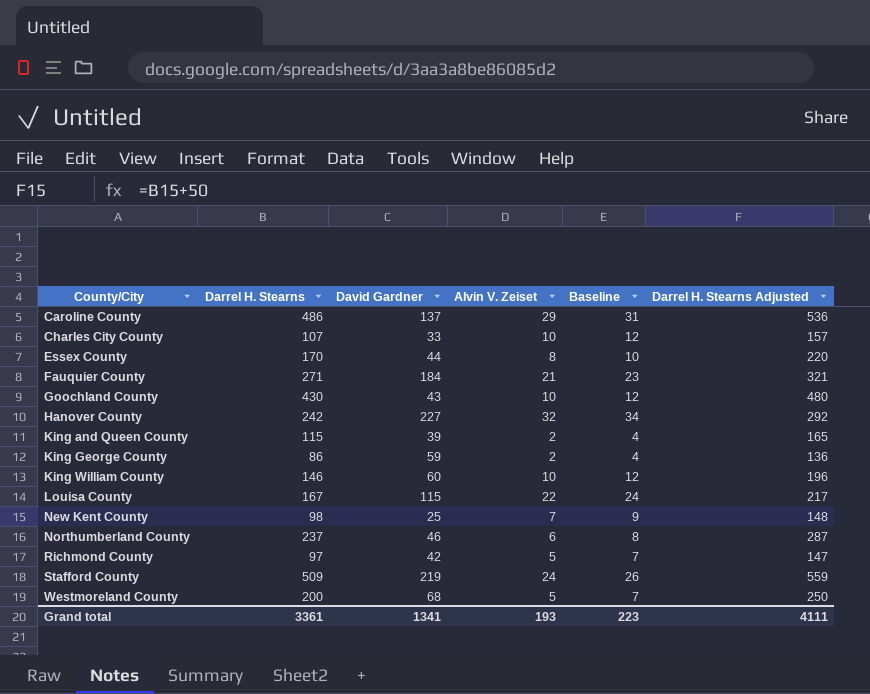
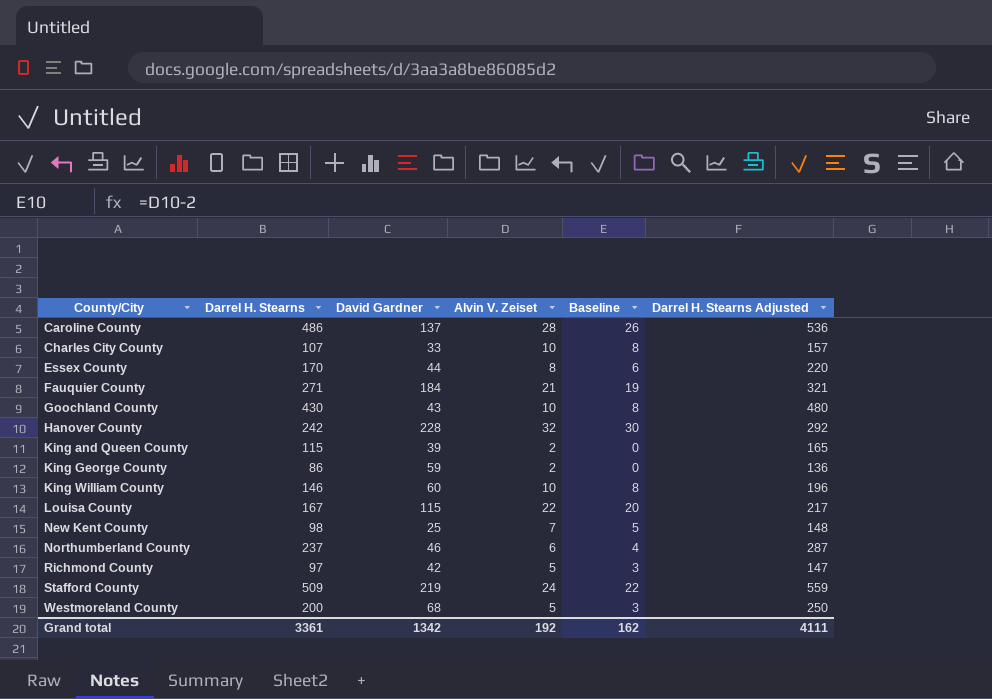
column Baseline | formula: [Alvin V. Zeiset] + 2 -> [Alvin V. Zeiset] - 2
Caroline County | Alvin V. Zeiset: 29 -> 28
Hanover County | David Gardner: 227 -> 228
Grand total | David Gardner: 1341 -> 1342
Grand total | Alvin V. Zeiset: 193 -> 192
Grand total | Baseline: 223 -> 162

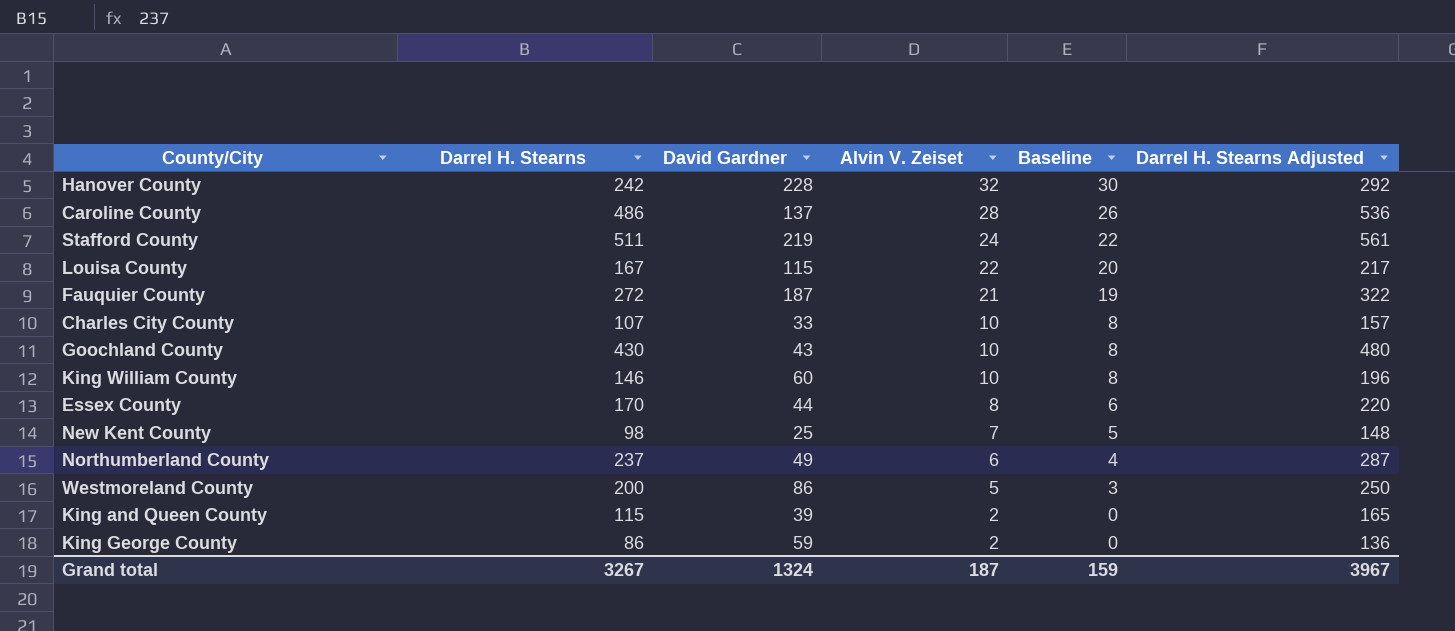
row order: County/City ascending -> Alvin V. Zeiset descending
row Richmond County: 97 | 42 | 5 | 3 | 147 -> none
Stafford County | Darrel H. Stearns: 509 -> 511
Stafford County | Darrel H. Stearns Adjusted: 559 -> 561
Fauquier County | Darrel H. Stearns: 271 -> 272
Fauquier County | David Gardner: 184 -> 187
Fauquier County | Darrel H. Stearns Adjusted: 321 -> 322
Northumberland County | David Gardner: 46 -> 49
Westmoreland County | David Gardner: 68 -> 86
Grand total | Darrel H. Stearns: 3361 -> 3267
Grand total | David Gardner: 1342 -> 1324
Grand total | Alvin V. Zeiset: 192 -> 187
Grand total | Baseline: 162 -> 159
Grand total | Darrel H. Stearns Adjusted: 4111 -> 3967

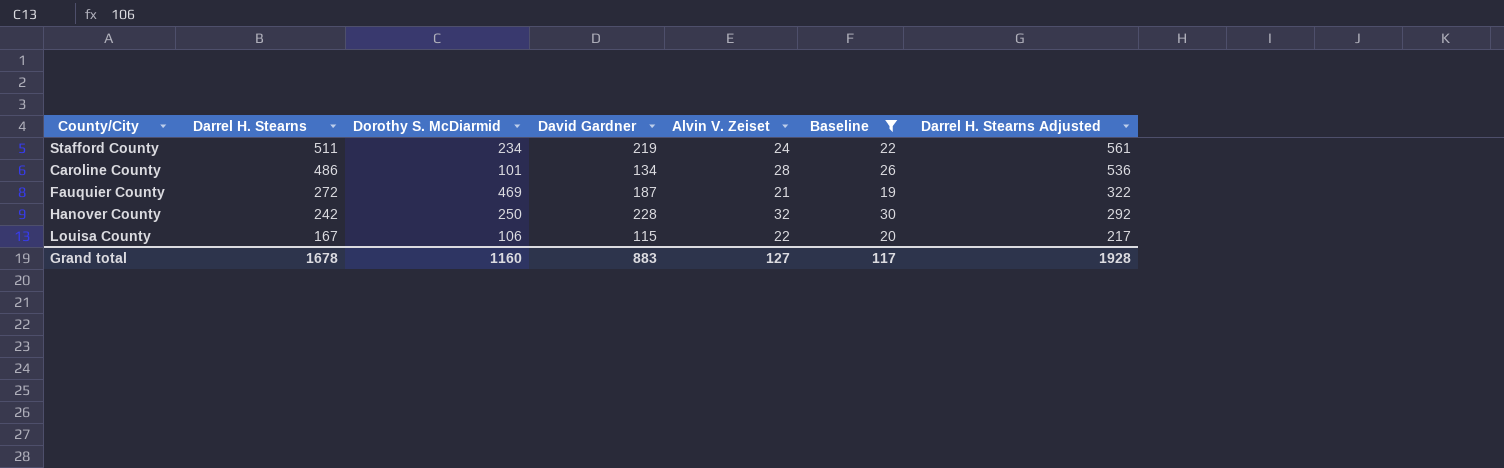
filter: none -> Baseline >= 19
row order: Alvin V. Zeiset descending -> Darrel H. Stearns descending
column Dorothy S. McDiarmid | position: none -> 3
Caroline County | David Gardner: 137 -> 134
Grand total | Darrel H. Stearns: 3267 -> 1678
Grand total | David Gardner: 1324 -> 883
Grand total | Alvin V. Zeiset: 187 -> 127
Grand total | Baseline: 159 -> 117
Grand total | Darrel H. Stearns Adjusted: 3967 -> 1928

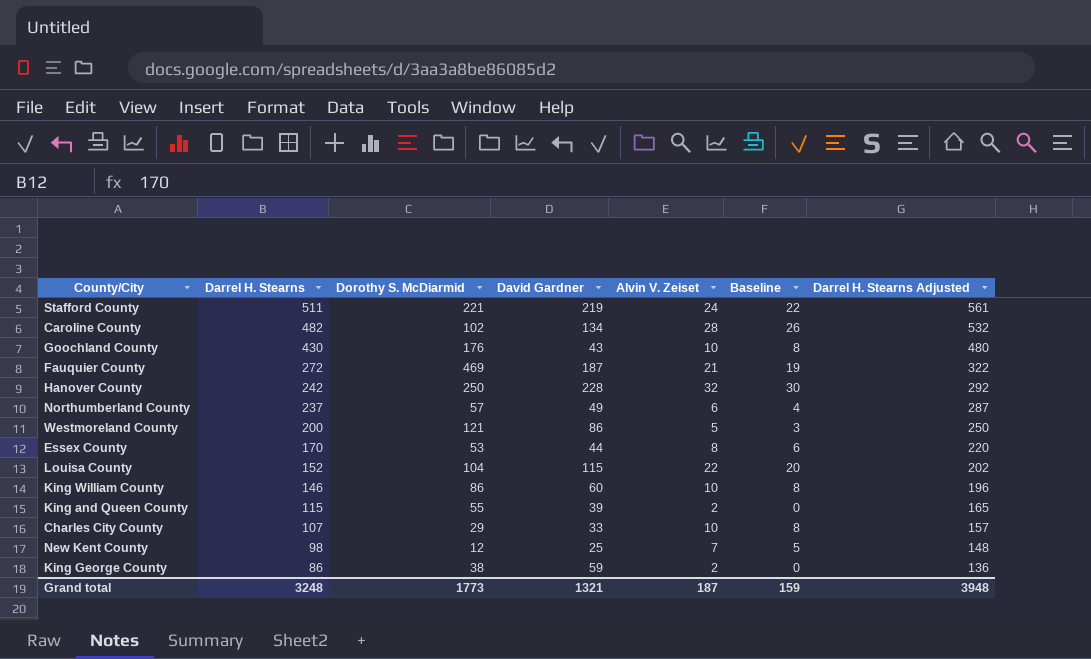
filter: Baseline >= 19 -> none
Stafford County | Dorothy S. McDiarmid: 234 -> 221
Caroline County | Darrel H. Stearns: 486 -> 482
Caroline County | Dorothy S. McDiarmid: 101 -> 102
Caroline County | Darrel H. Stearns Adjusted: 536 -> 532
Louisa County | Darrel H. Stearns: 167 -> 152
Louisa County | Dorothy S. McDiarmid: 106 -> 104
Louisa County | Darrel H. Stearns Adjusted: 217 -> 202
Grand total | Darrel H. Stearns: 1678 -> 3248
Grand total | Dorothy S. McDiarmid: 1160 -> 1773
Grand total | David Gardner: 883 -> 1321
Grand total | Alvin V. Zeiset: 127 -> 187
Grand total | Baseline: 117 -> 159
Grand total | Darrel H. Stearns Adjusted: 1928 -> 3948

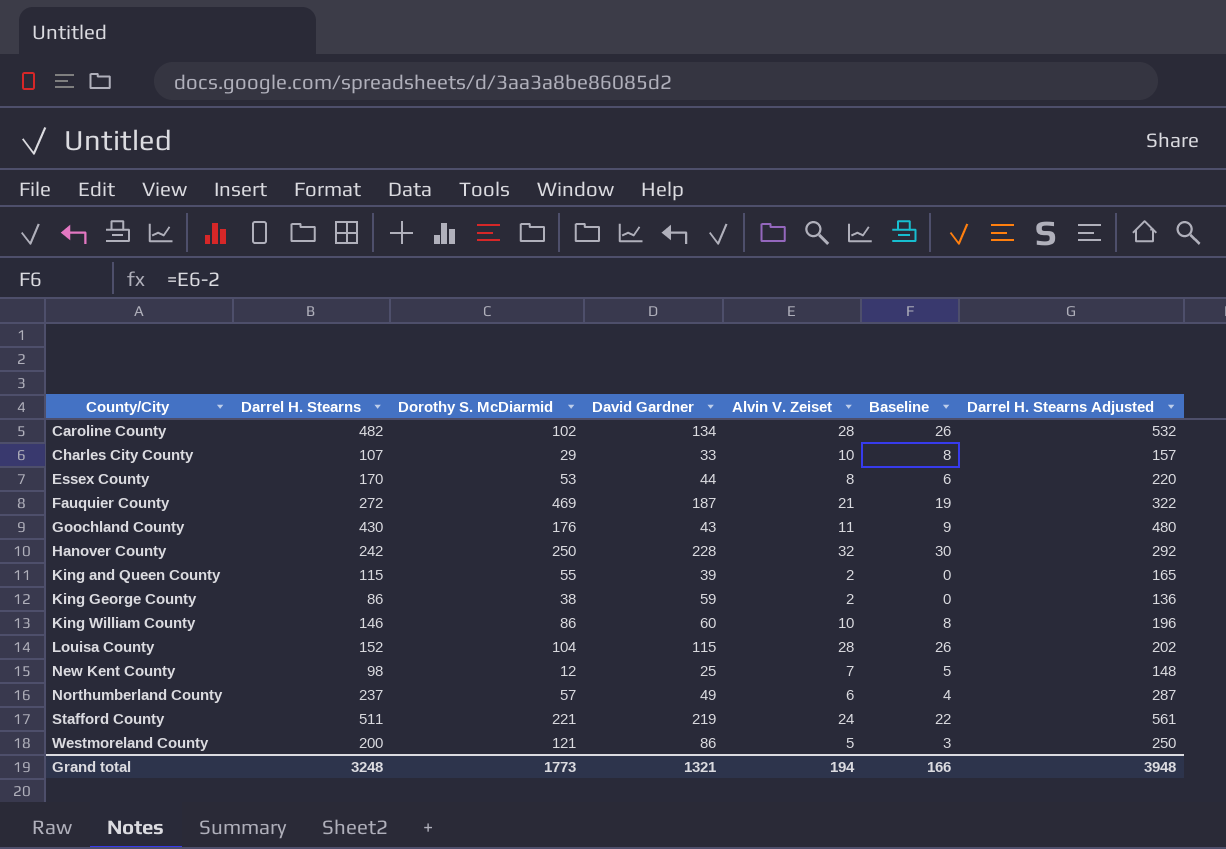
row order: Darrel H. Stearns descending -> County/City ascending
Goochland County | Alvin V. Zeiset: 10 -> 11
Goochland County | Baseline: 8 -> 9
Louisa County | Alvin V. Zeiset: 22 -> 28
Louisa County | Baseline: 20 -> 26
Grand total | Alvin V. Zeiset: 187 -> 194
Grand total | Baseline: 159 -> 166

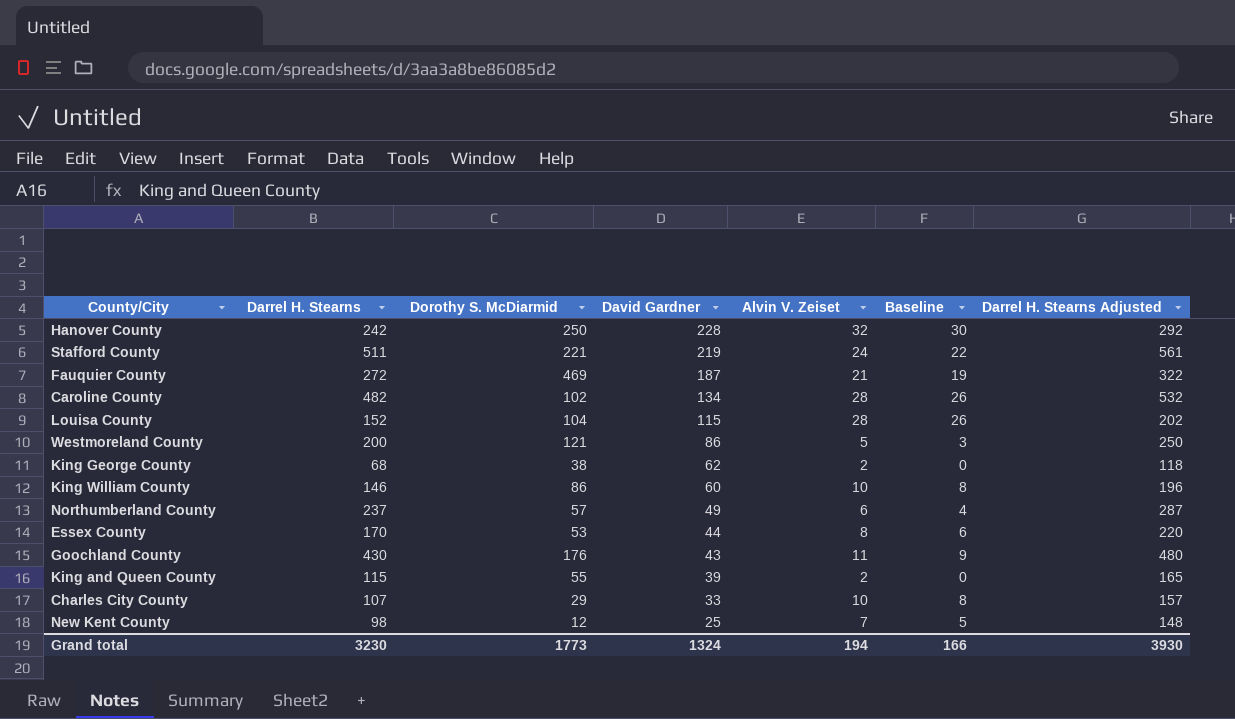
row order: County/City ascending -> David Gardner descending
King George County | Darrel H. Stearns: 86 -> 68
King George County | David Gardner: 59 -> 62
King George County | Darrel H. Stearns Adjusted: 136 -> 118
Grand total | Darrel H. Stearns: 3248 -> 3230
Grand total | David Gardner: 1321 -> 1324
Grand total | Darrel H. Stearns Adjusted: 3948 -> 3930

